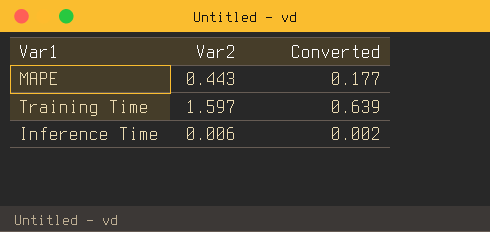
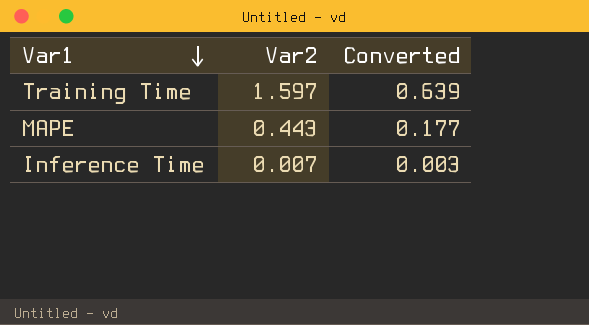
row order: none -> Var1 descending
Inference Time | Var2: 0.006 -> 0.007
Inference Time | Converted: 0.002 -> 0.003

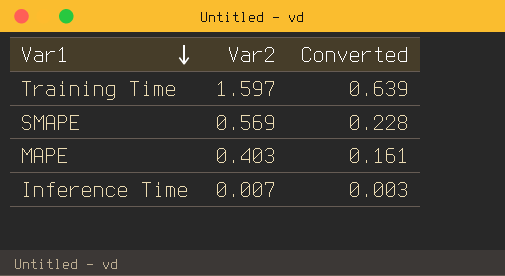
row SMAPE: none -> 0.569 | 0.228
MAPE | Var2: 0.443 -> 0.403
MAPE | Converted: 0.177 -> 0.161

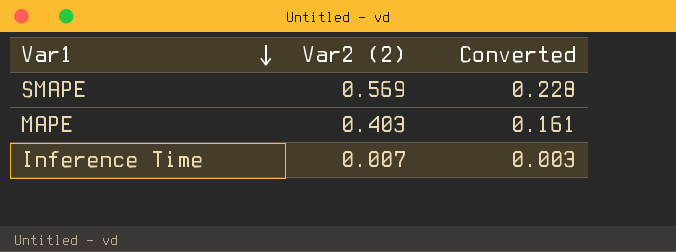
column name: Var2 -> Var2 (2)
row Training Time: 1.597 | 0.639 -> none

